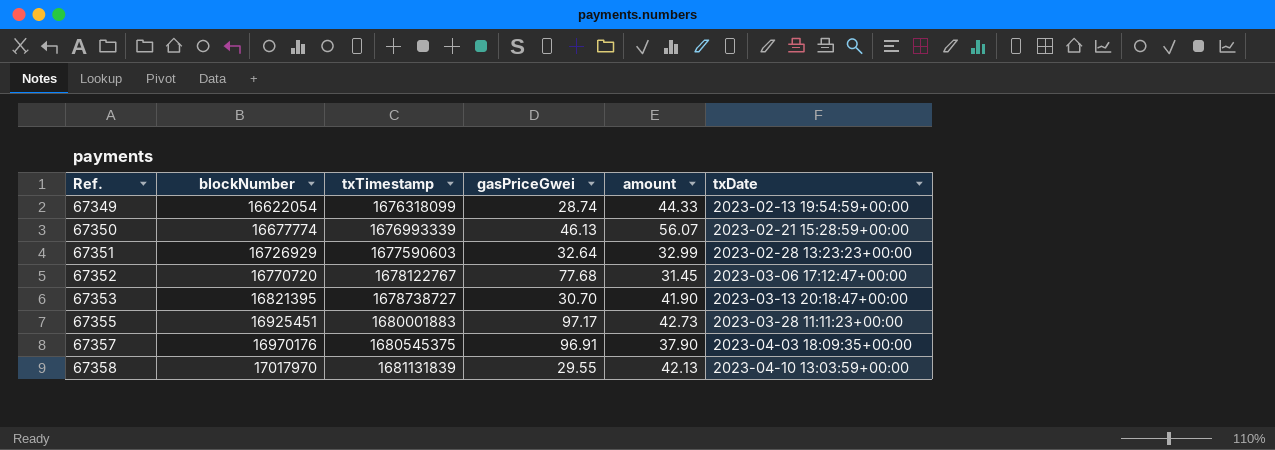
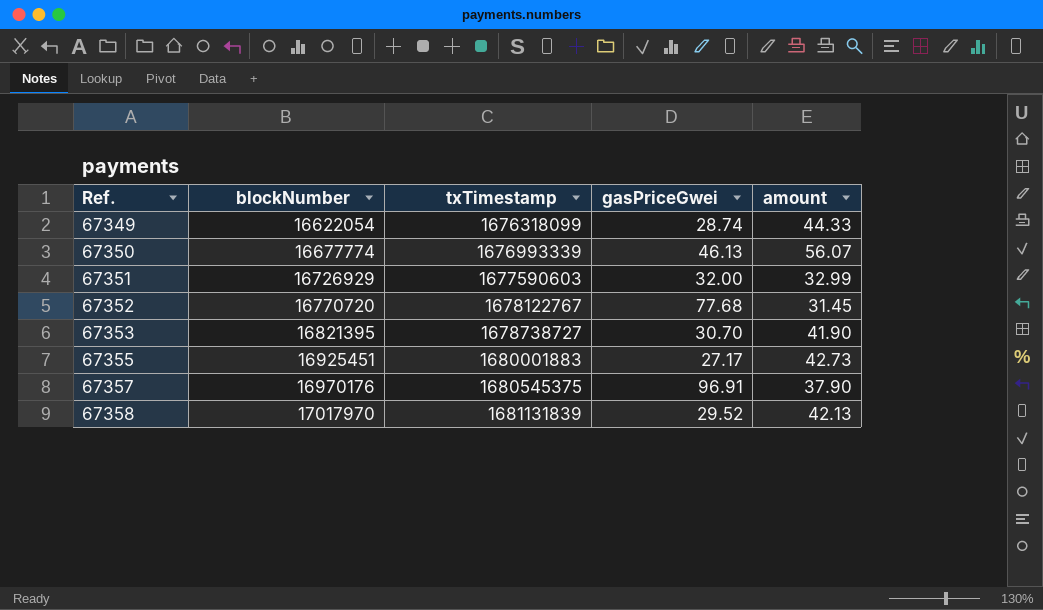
column txDate | position: 6 -> none
67351 | gasPriceGwei: 32.64 -> 32.00
67355 | gasPriceGwei: 97.17 -> 27.17
67358 | gasPriceGwei: 29.55 -> 29.52

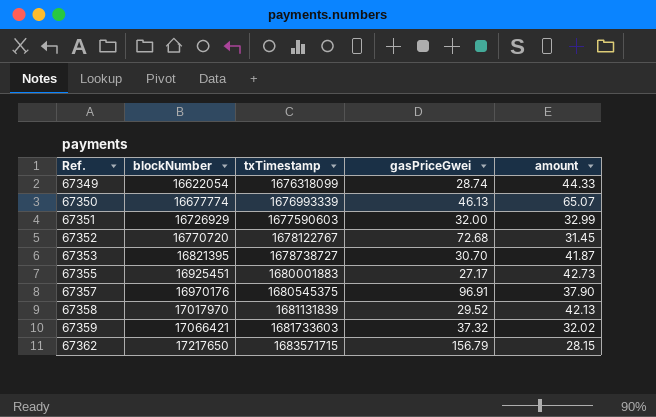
67350 | amount: 56.07 -> 65.07
67352 | gasPriceGwei: 77.68 -> 72.68
67353 | amount: 41.90 -> 41.87
row 67359: none -> 17066421 | 1681733603 | 37.32 | 32.02
row 67362: none -> 17217650 | 1683571715 | 156.79 | 28.15

